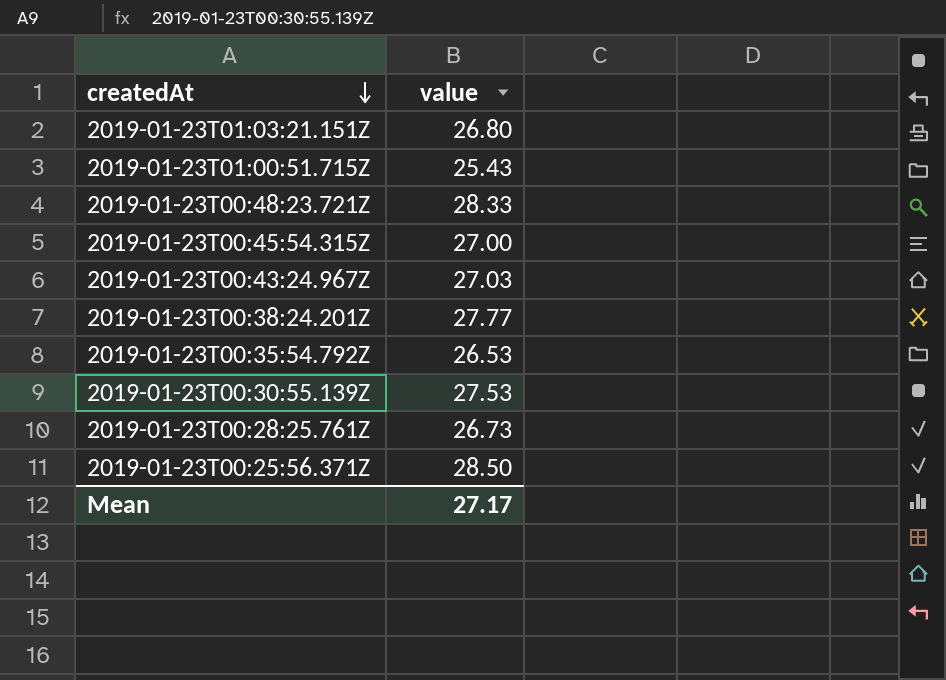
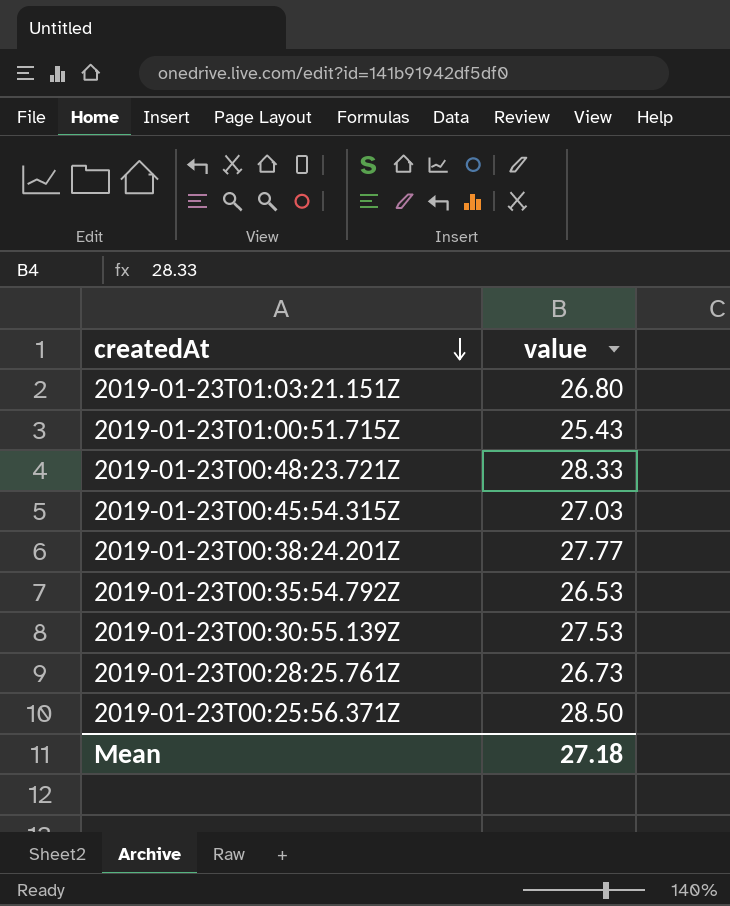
row 2019-01-23T00:43:24.967Z: 27.03 -> none
2019-01-23T00:45:54.315Z | value: 27.00 -> 27.03
Mean | value: 27.17 -> 27.18

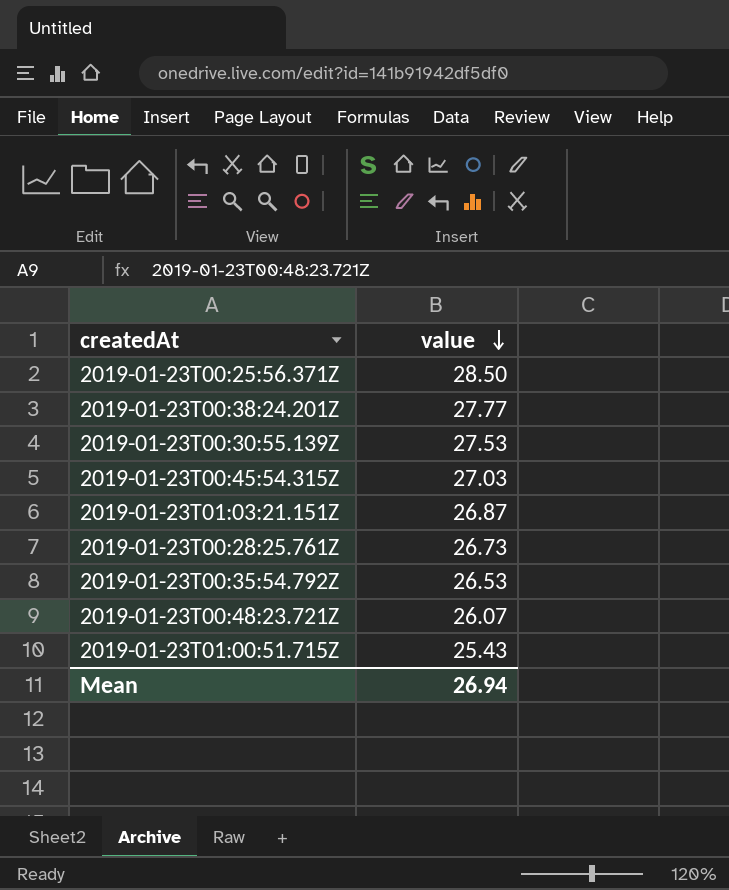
row order: createdAt descending -> value descending
2019-01-23T01:03:21.151Z | value: 26.80 -> 26.87
2019-01-23T00:48:23.721Z | value: 28.33 -> 26.07
Mean | value: 27.18 -> 26.94

